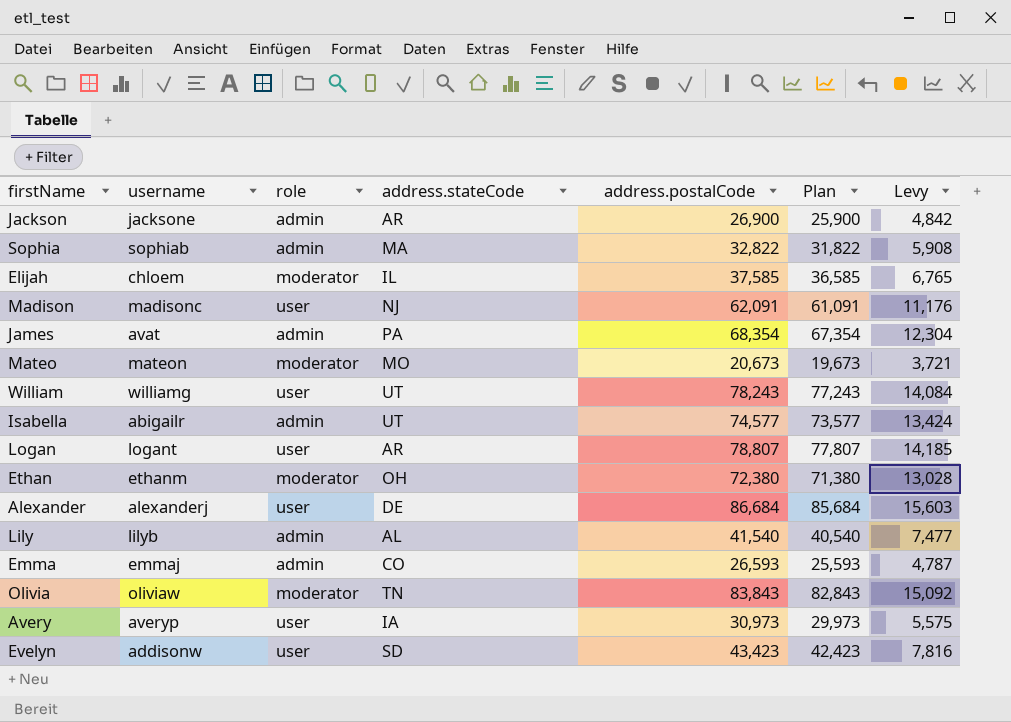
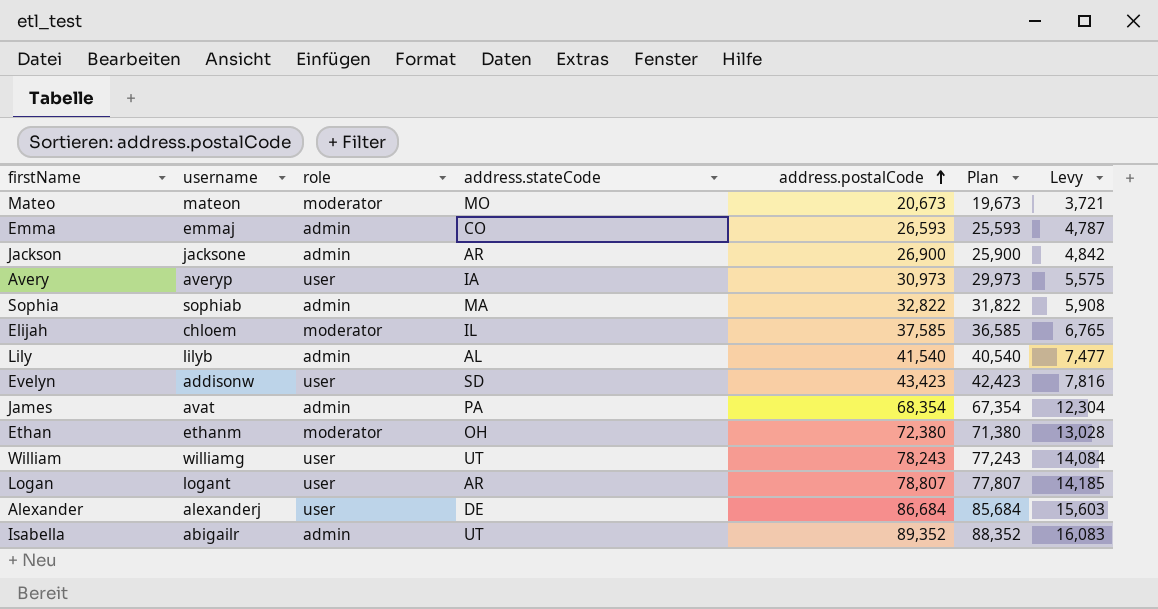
row order: none -> address.postalCode ascending
row Madison: madisonc | user | NJ | 62,091 | 61,091 | 11,176 -> none
row Olivia: oliviaw | moderator | TN | 83,843 | 82,843 | 15,092 -> none
Isabella | address.postalCode: 74,577 -> 89,352
Isabella | Plan: 73,577 -> 88,352
Isabella | Levy: 13,424 -> 16,083

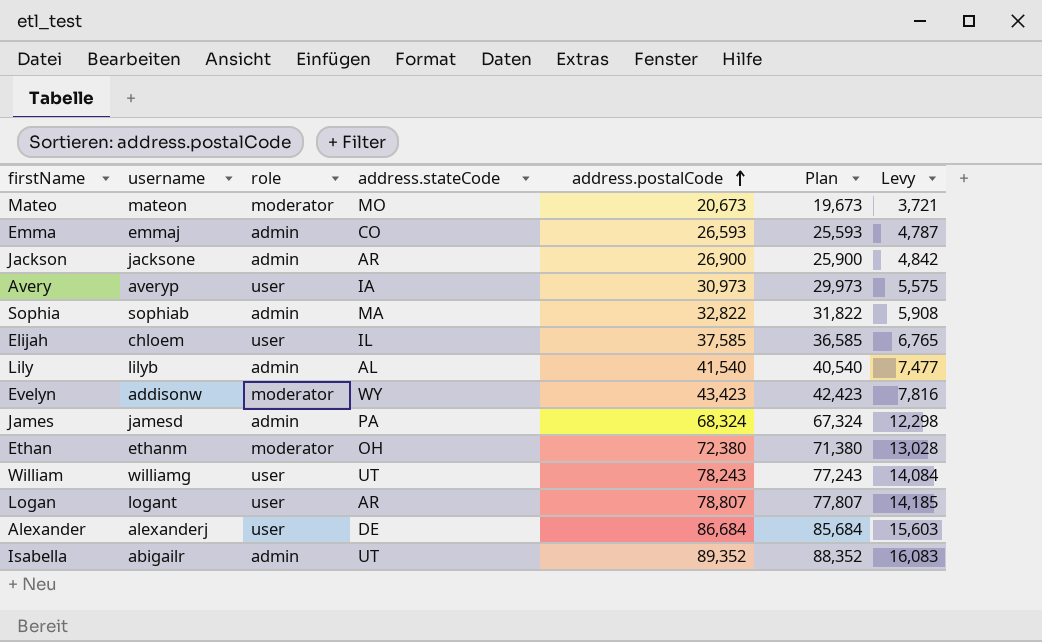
Elijah | role: moderator -> user
Evelyn | role: user -> moderator
Evelyn | address.stateCode: SD -> WY
James | username: avat -> jamesd
James | address.postalCode: 68,354 -> 68,324
James | Plan: 67,354 -> 67,324
James | Levy: 12,304 -> 12,298

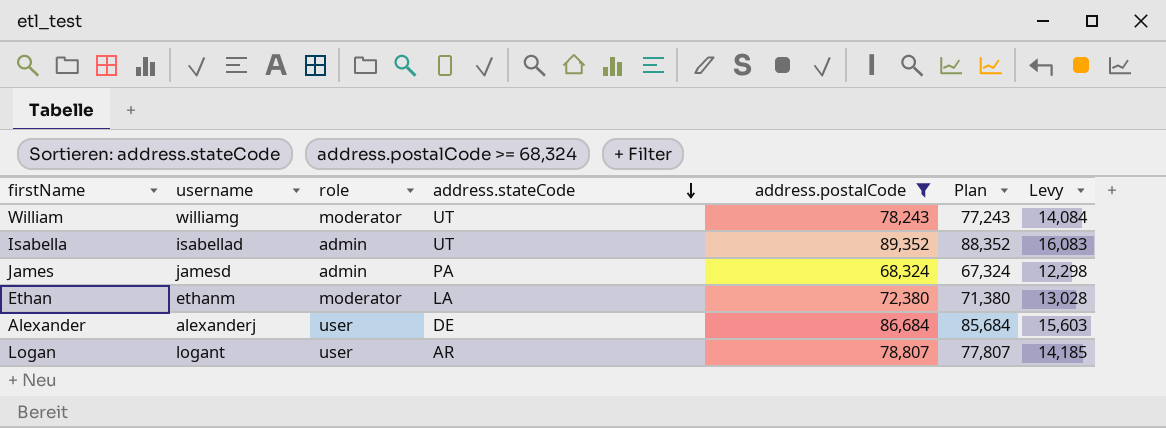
filter: none -> address.postalCode >= 68,324
row order: address.postalCode ascending -> address.stateCode descending
William | role: user -> moderator
Isabella | username: abigailr -> isabellad
Ethan | address.stateCode: OH -> LA

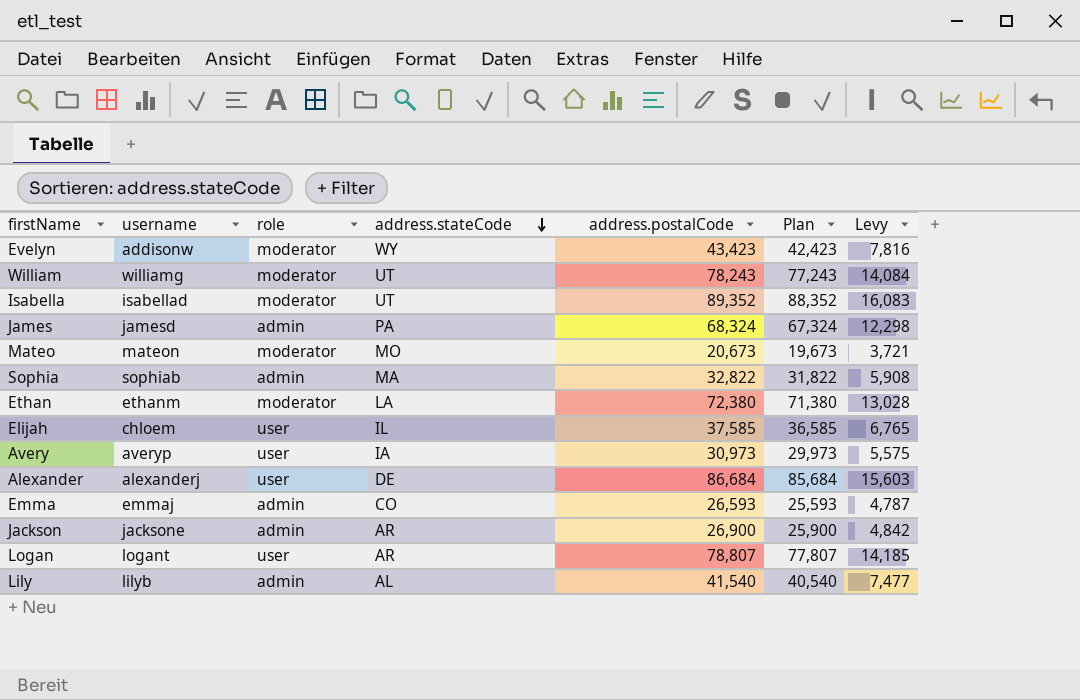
filter: address.postalCode >= 68,324 -> none
Isabella | role: admin -> moderator

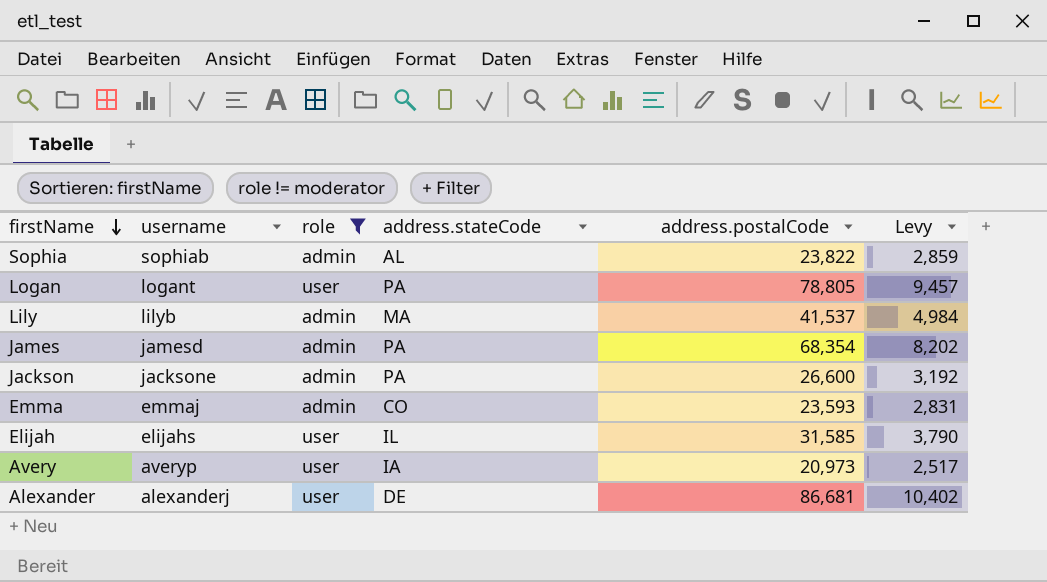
filter: none -> role != moderator
row order: address.stateCode descending -> firstName descending
column Plan | formula: [address.postalCode] - 1000 -> none
column Levy | formula: [address.postalCode] * 0.18 -> [address.postalCode] * 0.12
Sophia | address.stateCode: MA -> AL
Sophia | address.postalCode: 32,822 -> 23,822
Logan | address.stateCode: AR -> PA
Logan | address.postalCode: 78,807 -> 78,805
Lily | address.stateCode: AL -> MA
Lily | address.postalCode: 41,540 -> 41,537
James | address.postalCode: 68,324 -> 68,354
Jackson | address.stateCode: AR -> PA
Jackson | address.postalCode: 26,900 -> 26,600
Emma | address.postalCode: 26,593 -> 23,593
Elijah | username: chloem -> elijahs
Elijah | address.postalCode: 37,585 -> 31,585
Avery | address.postalCode: 30,973 -> 20,973
Alexander | address.postalCode: 86,684 -> 86,681

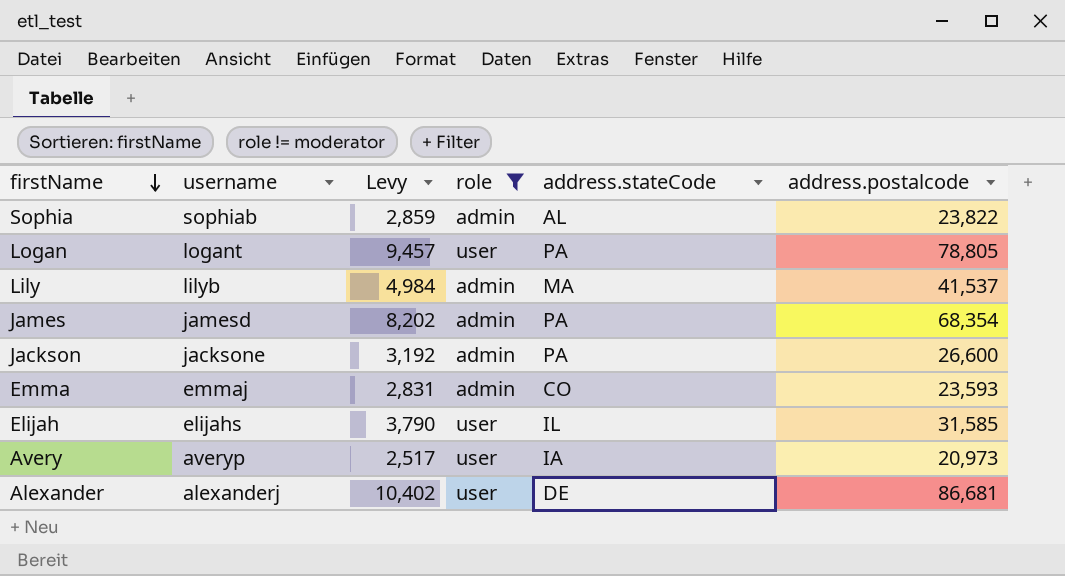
column Levy | position: 6 -> 3
column name: address.postalCode -> address.postalcode

